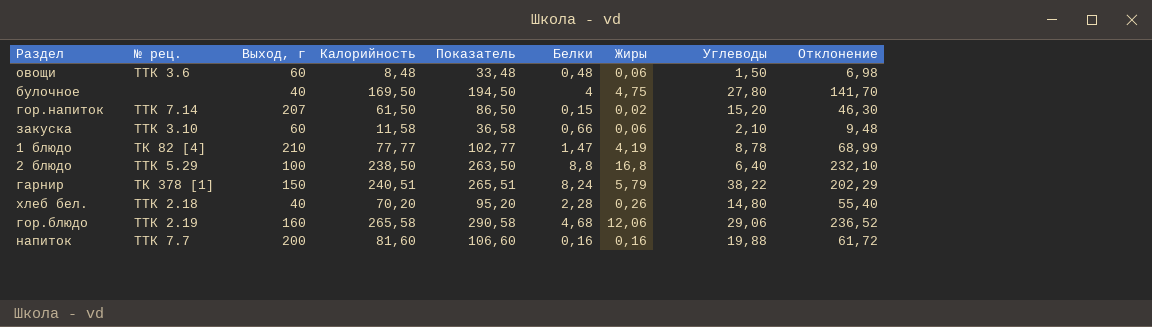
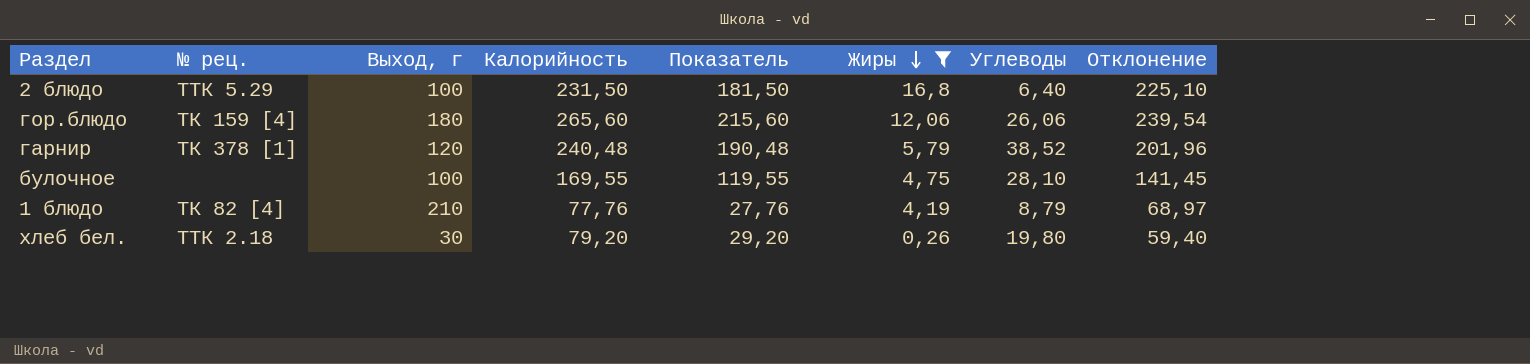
filter: none -> Жиры >= 0,26
row order: none -> Жиры descending
column Белки | position: 6 -> none
column Показатель | formula: [Калорийность] + 25 -> [Калорийность] - 50
2 блюдо | Калорийность: 238,50 -> 231,50
2 блюдо | Отклонение: 232,10 -> 225,10
гор.блюдо | № рец.: ТТК 2.19 -> ТК 159 [4]
гор.блюдо | Выход, г: 160 -> 180
гор.блюдо | Калорийность: 265,58 -> 265,60
гор.блюдо | Углеводы: 29,06 -> 26,06
гор.блюдо | Отклонение: 236,52 -> 239,54
гарнир | Выход, г: 150 -> 120
гарнир | Калорийность: 240,51 -> 240,48
гарнир | Углеводы: 38,22 -> 38,52
гарнир | Отклонение: 202,29 -> 201,96
булочное | Выход, г: 40 -> 100
булочное | Калорийность: 169,50 -> 169,55
булочное | Углеводы: 27,80 -> 28,10
булочное | Отклонение: 141,70 -> 141,45
1 блюдо | Калорийность: 77,77 -> 77,76
1 блюдо | Углеводы: 8,78 -> 8,79
1 блюдо | Отклонение: 68,99 -> 68,97
хлеб бел. | Выход, г: 40 -> 30
хлеб бел. | Калорийность: 70,20 -> 79,20
хлеб бел. | Углеводы: 14,80 -> 19,80
хлеб бел. | Отклонение: 55,40 -> 59,40

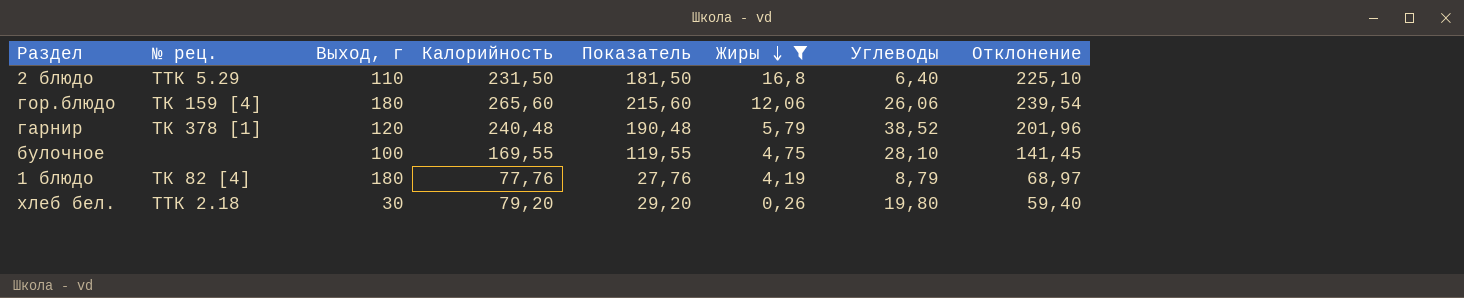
2 блюдо | Выход, г: 100 -> 110
1 блюдо | Выход, г: 210 -> 180

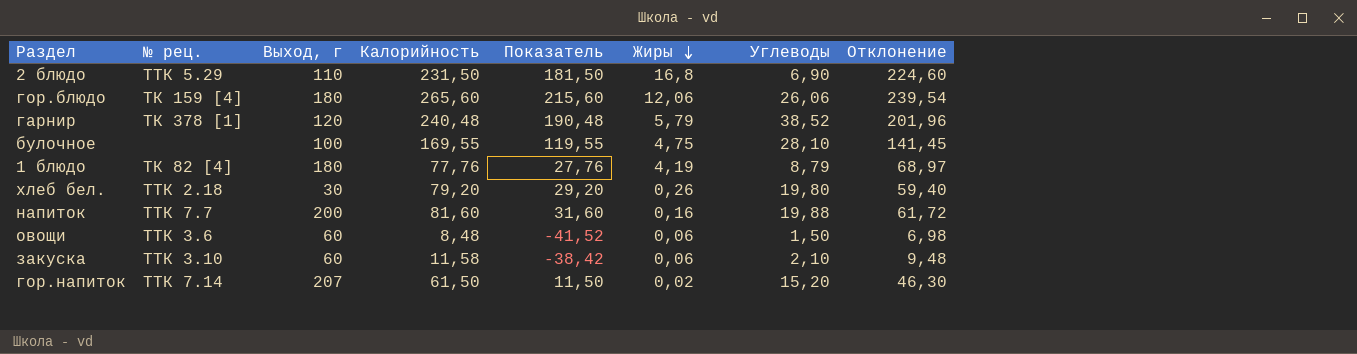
filter: Жиры >= 0,26 -> none
2 блюдо | Углеводы: 6,40 -> 6,90
2 блюдо | Отклонение: 225,10 -> 224,60

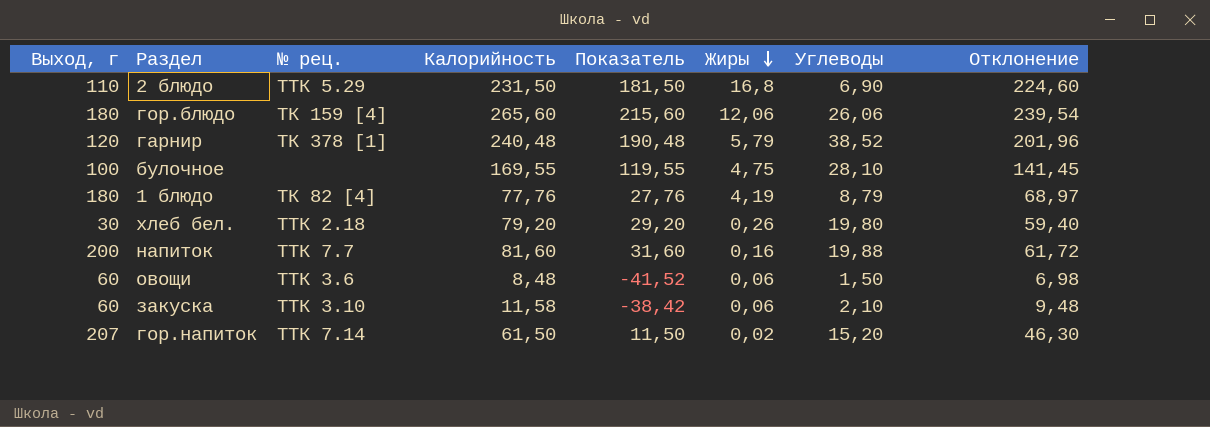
column Выход, г | position: 3 -> 1

